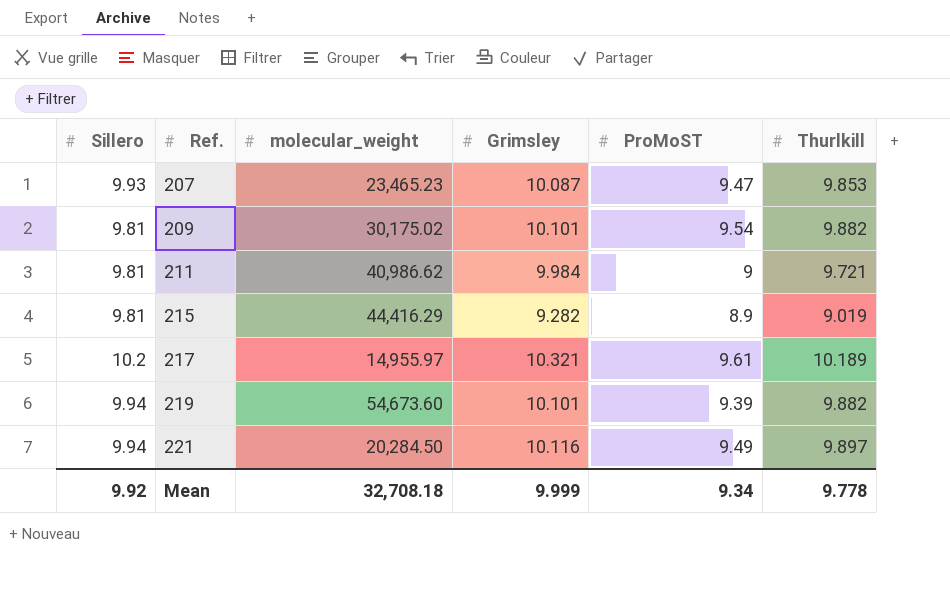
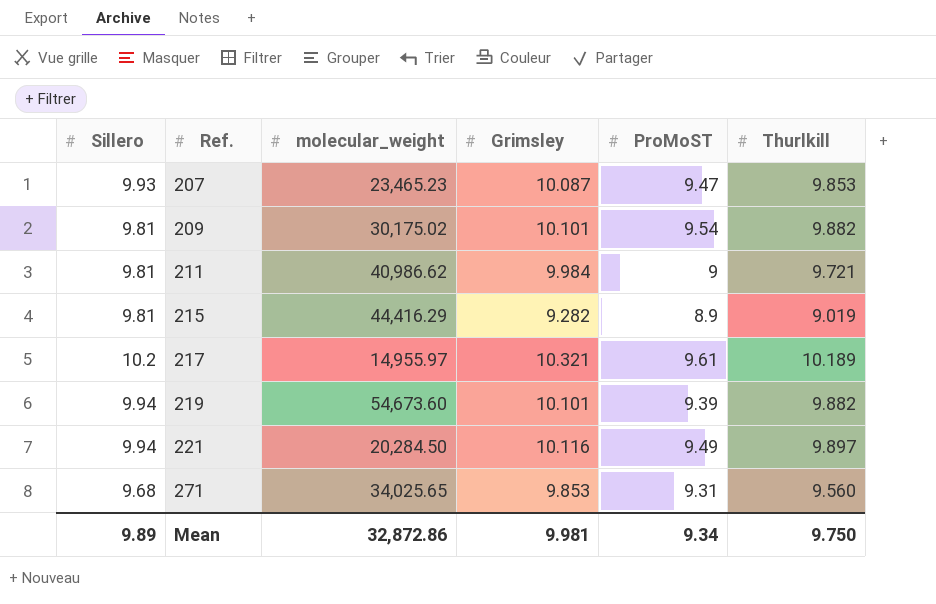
row 271: none -> 9.68 | 34,025.65 | 9.853 | 9.31 | 9.560
Mean | Sillero: 9.92 -> 9.89
Mean | molecular_weight: 32,708.18 -> 32,872.86
Mean | Grimsley: 9.999 -> 9.981
Mean | Thurlkill: 9.778 -> 9.750

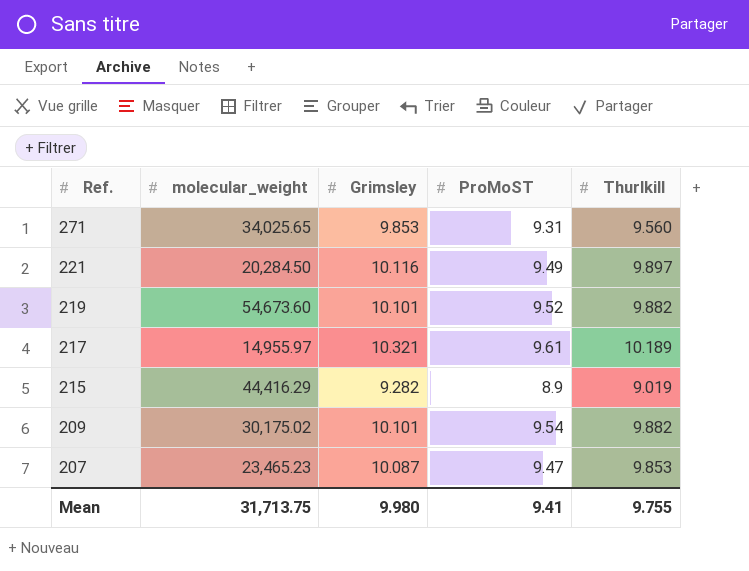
row order: Ref. ascending -> Ref. descending
column Sillero | position: 1 -> none
row 211: 9.81 | 40,986.62 | 9.984 | 9 | 9.721 -> none
219 | ProMoST: 9.39 -> 9.52
Mean | molecular_weight: 32,872.86 -> 31,713.75
Mean | Grimsley: 9.981 -> 9.980
Mean | ProMoST: 9.34 -> 9.41
Mean | Thurlkill: 9.750 -> 9.755

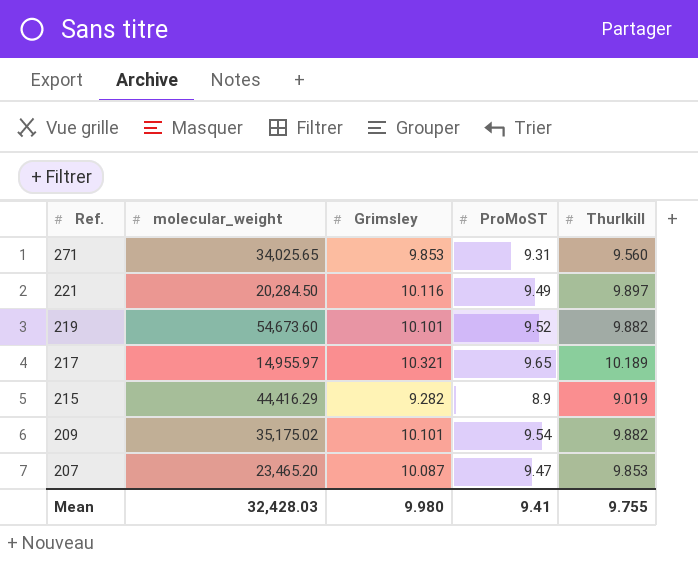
217 | ProMoST: 9.61 -> 9.65
209 | molecular_weight: 30,175.02 -> 35,175.02
207 | molecular_weight: 23,465.23 -> 23,465.20
Mean | molecular_weight: 31,713.75 -> 32,428.03

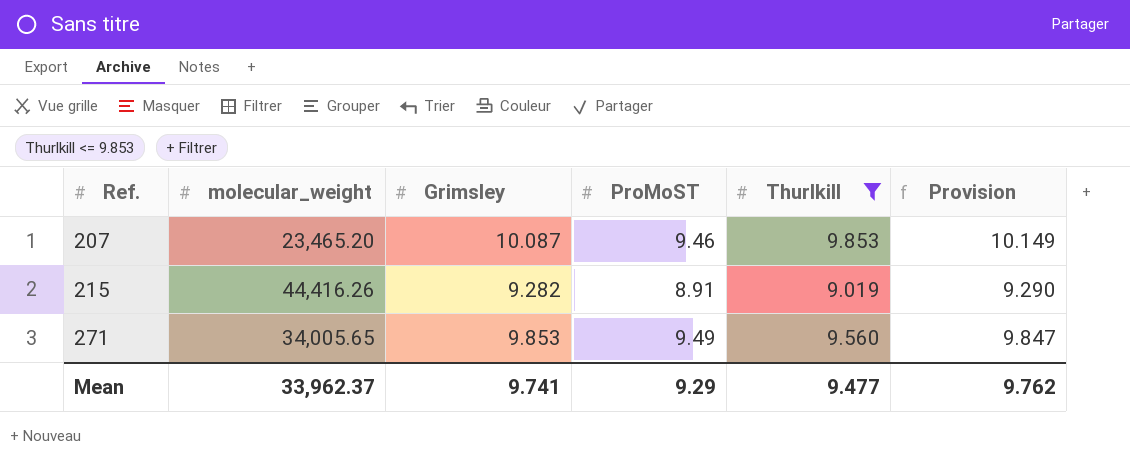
filter: none -> Thurlkill <= 9.853
row order: Ref. descending -> Ref. ascending
column Provision | formula: none -> [Thurlkill] * 1.03
207 | ProMoST: 9.47 -> 9.46
215 | molecular_weight: 44,416.29 -> 44,416.26
215 | ProMoST: 8.9 -> 8.91
271 | molecular_weight: 34,025.65 -> 34,005.65
271 | ProMoST: 9.31 -> 9.49
Mean | molecular_weight: 32,428.03 -> 33,962.37
Mean | Grimsley: 9.980 -> 9.741
Mean | ProMoST: 9.41 -> 9.29
Mean | Thurlkill: 9.755 -> 9.477

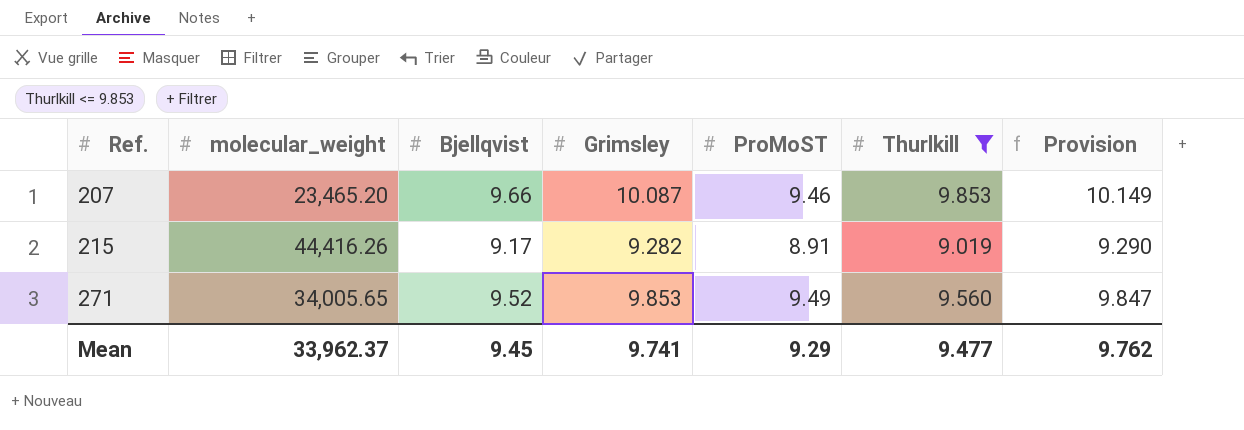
column Bjellqvist | position: none -> 3

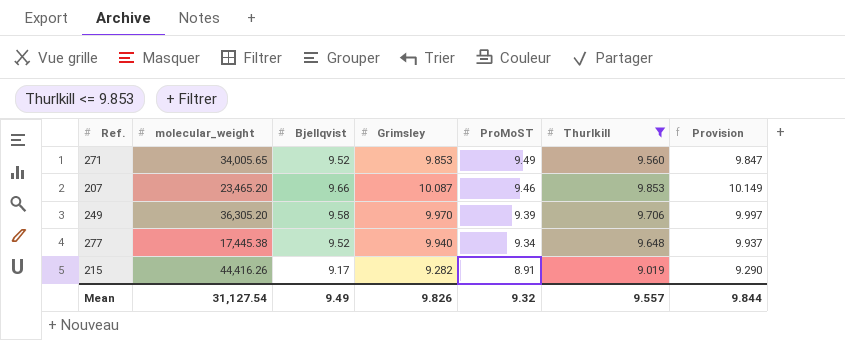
row order: Ref. ascending -> ProMoST descending
row 249: none -> 36,305.20 | 9.58 | 9.970 | 9.39 | 9.706 | 9.997
row 277: none -> 17,445.38 | 9.52 | 9.940 | 9.34 | 9.648 | 9.937
Mean | molecular_weight: 33,962.37 -> 31,127.54
Mean | Bjellqvist: 9.45 -> 9.49
Mean | Grimsley: 9.741 -> 9.826
Mean | ProMoST: 9.29 -> 9.32
Mean | Thurlkill: 9.477 -> 9.557
Mean | Provision: 9.762 -> 9.844

